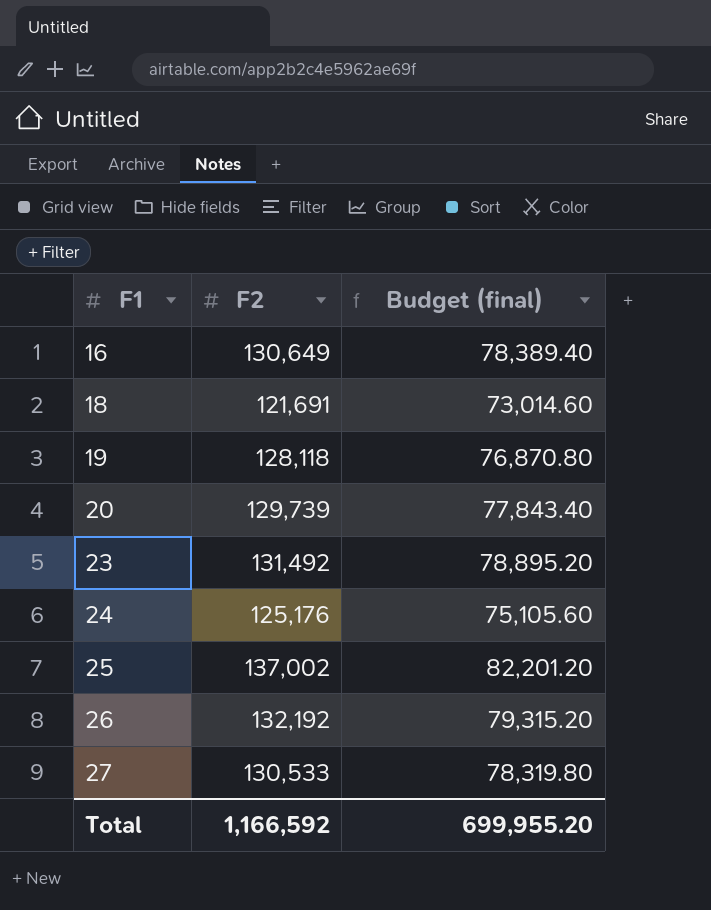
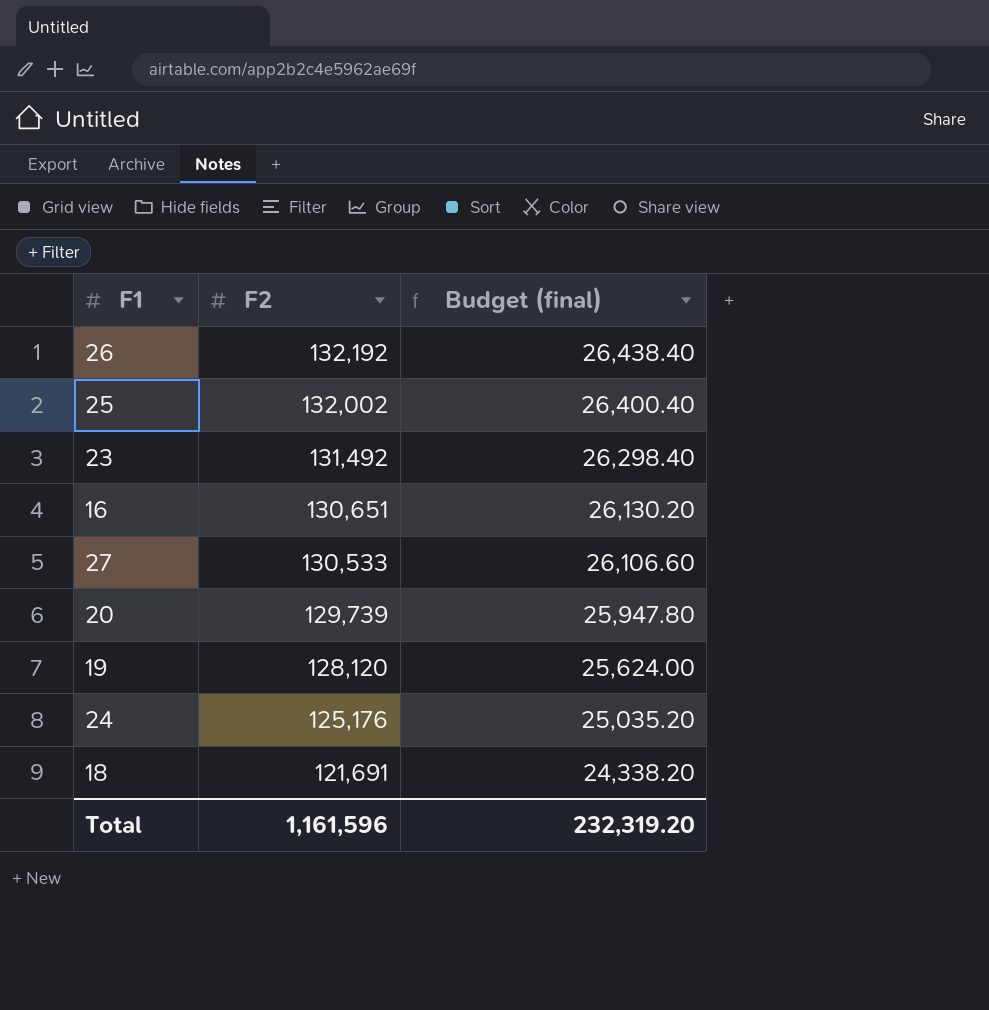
row order: F1 ascending -> F2 descending
column Budget (final) | formula: [F2] * 0.6 -> [F2] * 0.2
25 | F2: 137,002 -> 132,002
16 | F2: 130,649 -> 130,651
19 | F2: 128,118 -> 128,120
Total | F2: 1,166,592 -> 1,161,596
Total | Budget (final): 699,955.20 -> 232,319.20

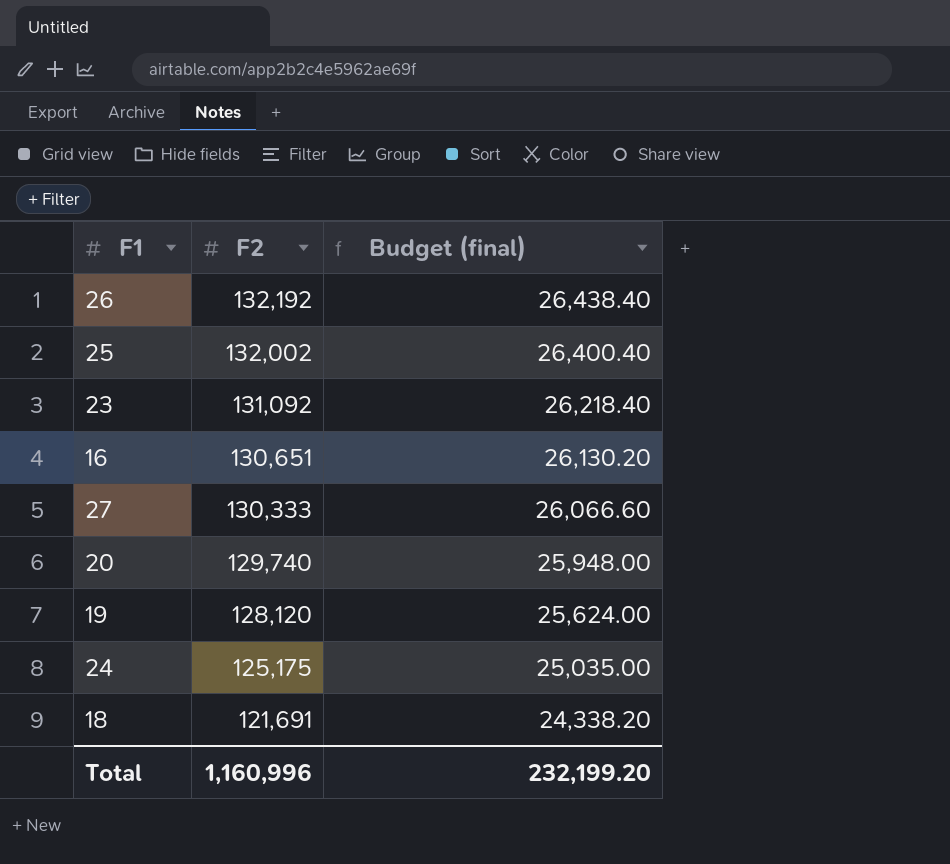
23 | F2: 131,492 -> 131,092
23 | Budget (final): 26,298.40 -> 26,218.40
27 | F2: 130,533 -> 130,333
27 | Budget (final): 26,106.60 -> 26,066.60
20 | F2: 129,739 -> 129,740
20 | Budget (final): 25,947.80 -> 25,948.00
24 | F2: 125,176 -> 125,175
24 | Budget (final): 25,035.20 -> 25,035.00
Total | F2: 1,161,596 -> 1,160,996
Total | Budget (final): 232,319.20 -> 232,199.20

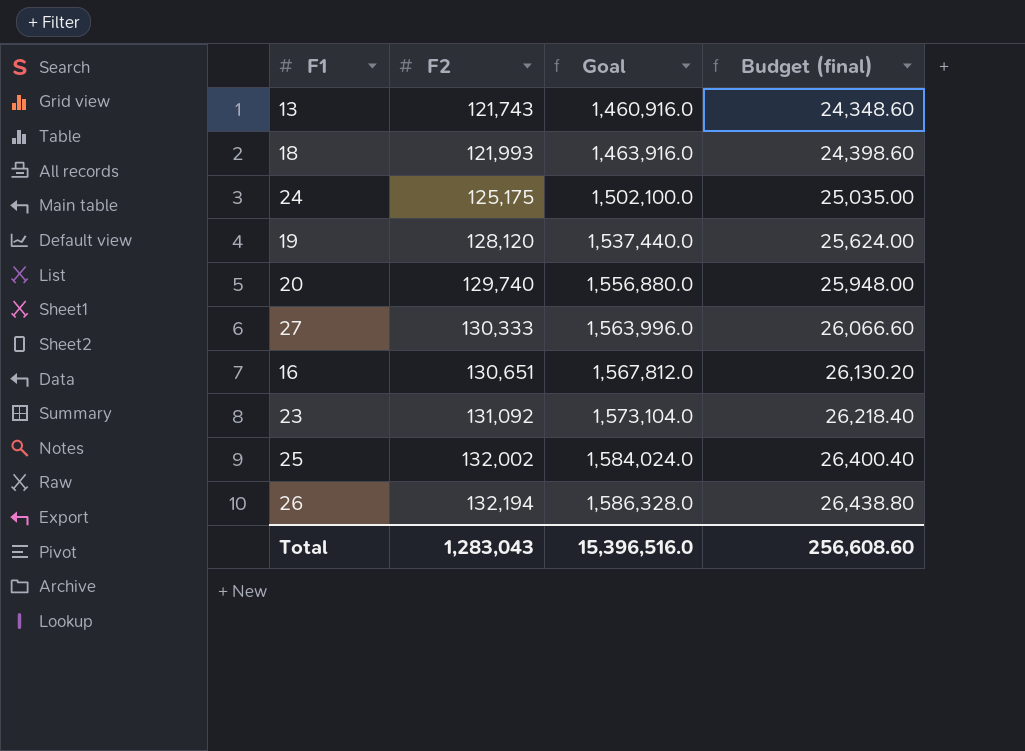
row order: F2 descending -> F2 ascending
column Goal | formula: none -> [F2] * 12
row 13: none -> 121,743 | 1,460,916.0 | 24,348.60
18 | F2: 121,691 -> 121,993
18 | Budget (final): 24,338.20 -> 24,398.60
26 | F2: 132,192 -> 132,194
26 | Budget (final): 26,438.40 -> 26,438.80
Total | F2: 1,160,996 -> 1,283,043
Total | Budget (final): 232,199.20 -> 256,608.60

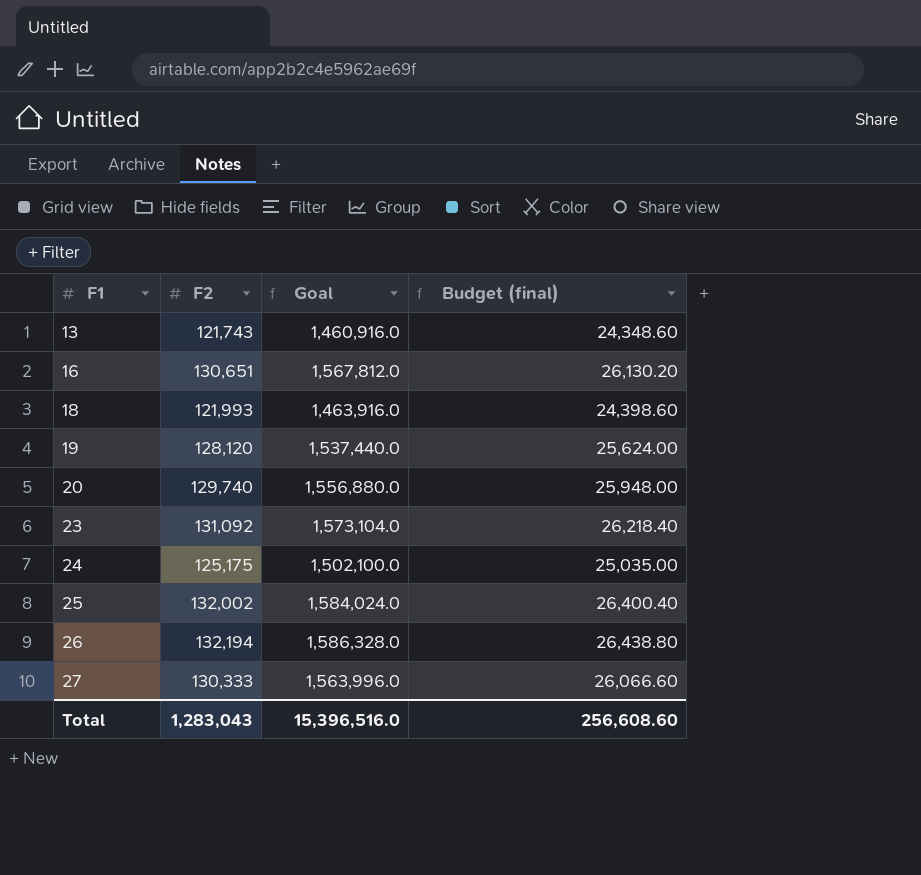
row order: F2 ascending -> F1 ascending

